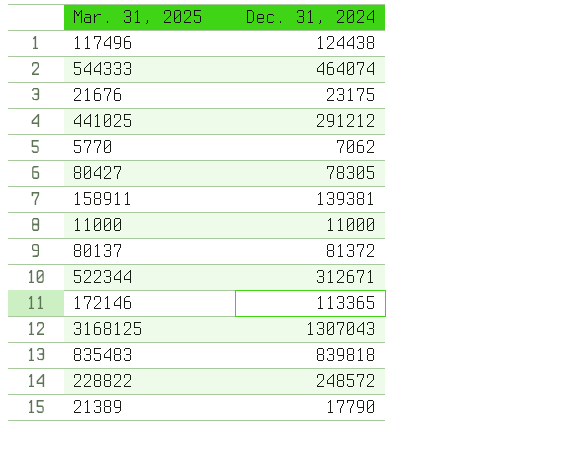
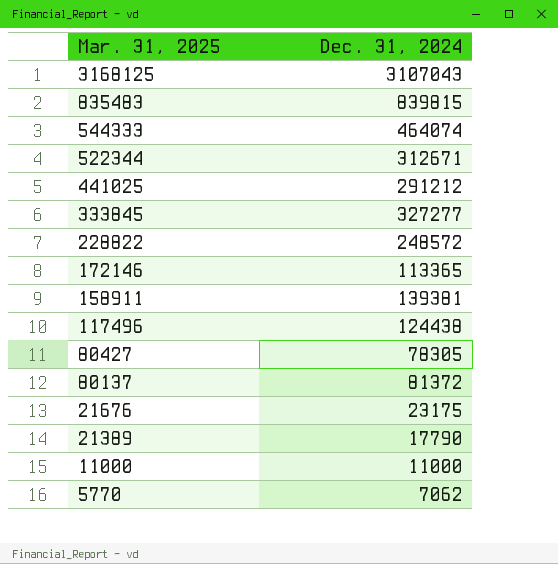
row order: none -> Mar. 31, 2025 descending
3168125 | Dec. 31, 2024: 1307043 -> 3107043
835483 | Dec. 31, 2024: 839818 -> 839815
row 333845: none -> 327277

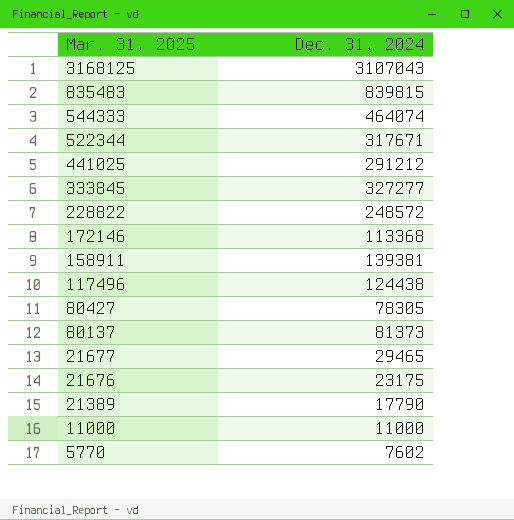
522344 | Dec. 31, 2024: 312671 -> 317671
172146 | Dec. 31, 2024: 113365 -> 113368
80137 | Dec. 31, 2024: 81372 -> 81373
row 21677: none -> 29465
5770 | Dec. 31, 2024: 7062 -> 7602

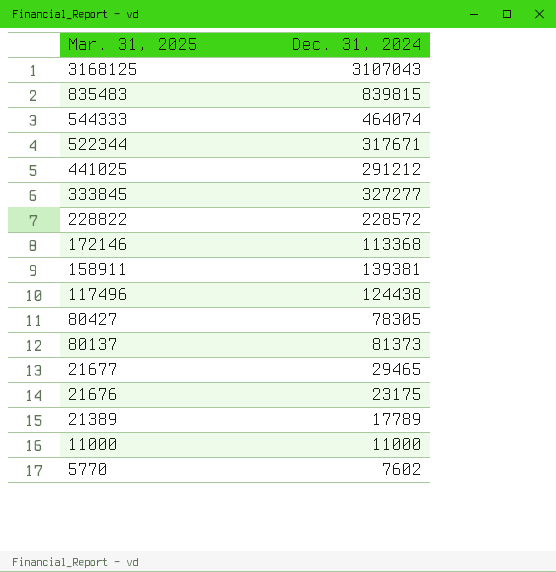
228822 | Dec. 31, 2024: 248572 -> 228572
21389 | Dec. 31, 2024: 17790 -> 17789

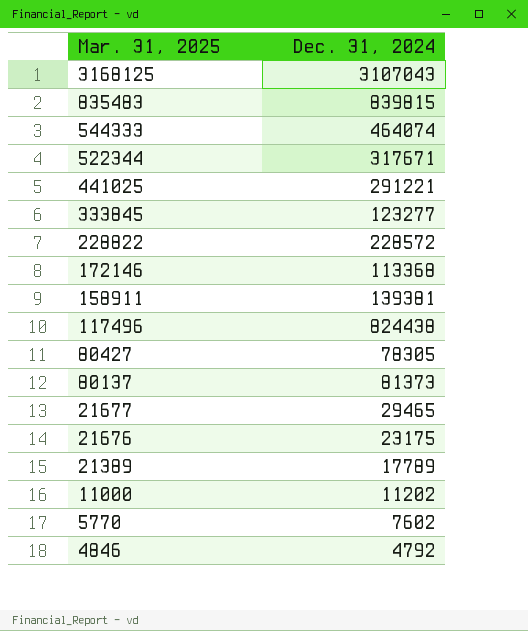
441025 | Dec. 31, 2024: 291212 -> 291221
333845 | Dec. 31, 2024: 327277 -> 123277
117496 | Dec. 31, 2024: 124438 -> 824438
11000 | Dec. 31, 2024: 11000 -> 11202
row 4846: none -> 4792

